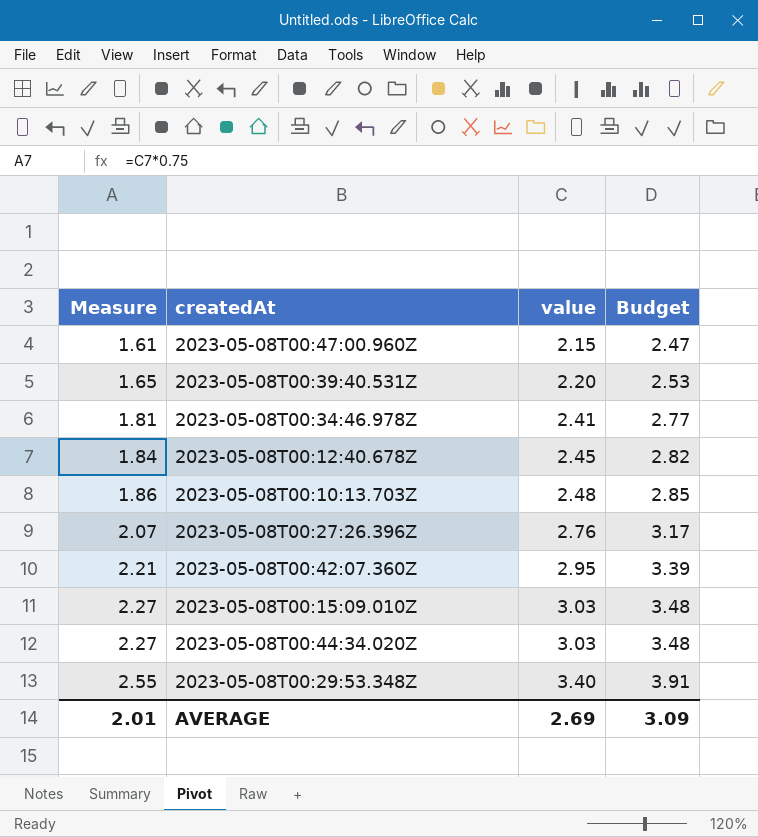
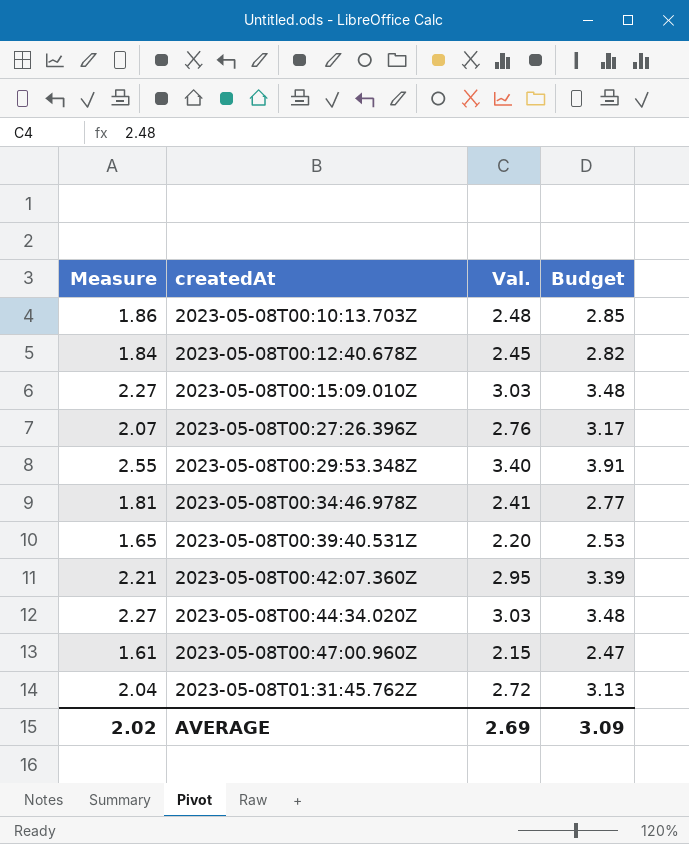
row order: Measure ascending -> createdAt ascending
column name: value -> Val.
row 2023-05-08T01:31:45.762Z: none -> 2.04 | 2.72 | 3.13
AVERAGE | Measure: 2.01 -> 2.02

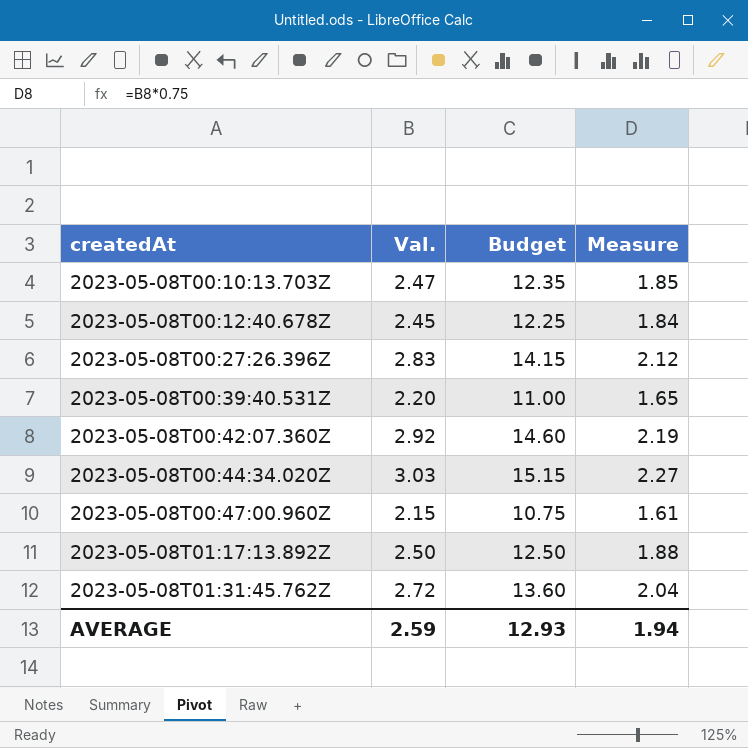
column Budget | formula: [Val.] * 1.15 -> [Val.] * 5
column Measure | position: 1 -> 4
row 2023-05-08T00:15:09.010Z: 2.27 | 3.03 | 3.48 -> none
row 2023-05-08T00:29:53.348Z: 2.55 | 3.40 | 3.91 -> none
row 2023-05-08T00:34:46.978Z: 1.81 | 2.41 | 2.77 -> none
2023-05-08T00:10:13.703Z | Val.: 2.48 -> 2.47
2023-05-08T00:10:13.703Z | Measure: 1.86 -> 1.85
2023-05-08T00:27:26.396Z | Val.: 2.76 -> 2.83
2023-05-08T00:27:26.396Z | Measure: 2.07 -> 2.12
2023-05-08T00:42:07.360Z | Val.: 2.95 -> 2.92
2023-05-08T00:42:07.360Z | Measure: 2.21 -> 2.19
row 2023-05-08T01:17:13.892Z: none -> 2.50 | 12.50 | 1.88
AVERAGE | Val.: 2.69 -> 2.59
AVERAGE | Budget: 3.09 -> 12.93
AVERAGE | Measure: 2.02 -> 1.94

